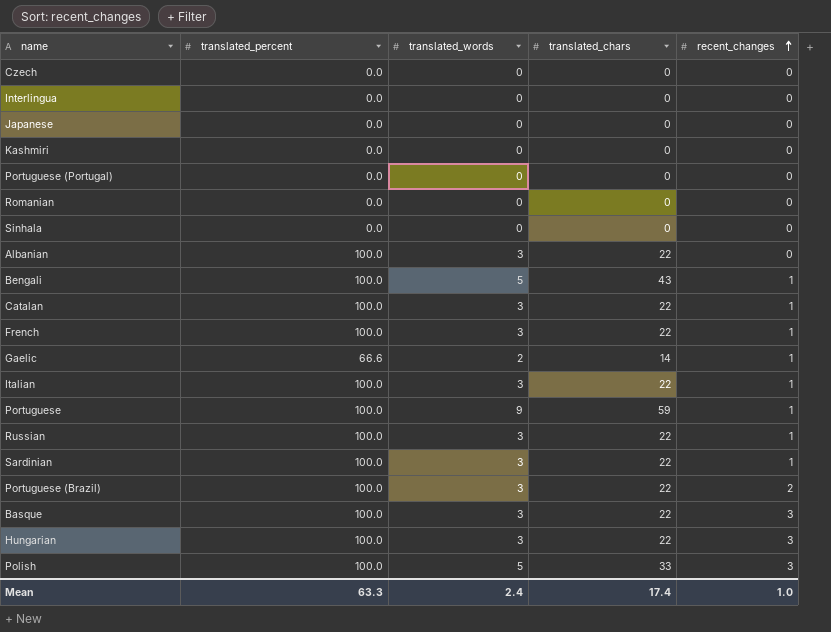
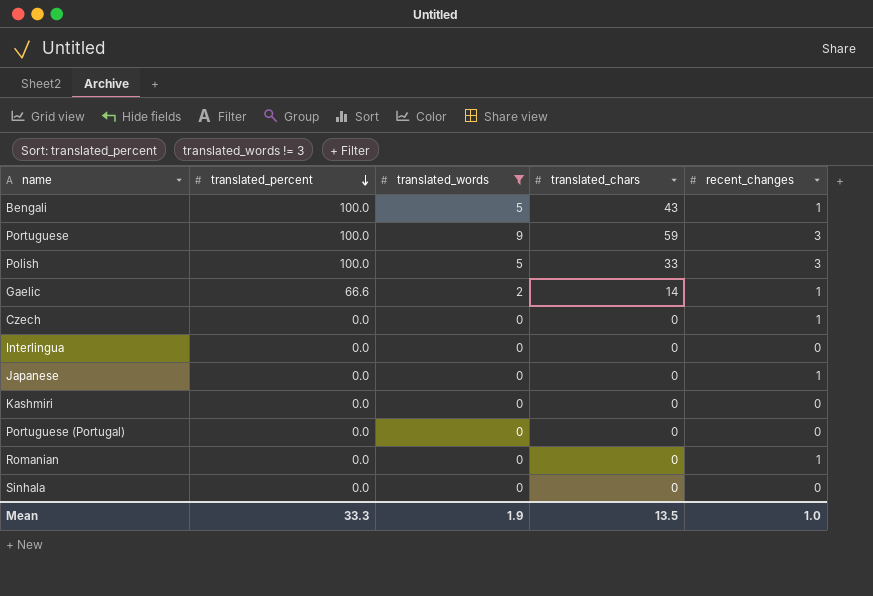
filter: none -> translated_words != 3
row order: recent_changes ascending -> translated_percent descending
Portuguese | recent_changes: 1 -> 3
Czech | recent_changes: 0 -> 1
Japanese | recent_changes: 0 -> 1
Romanian | recent_changes: 0 -> 1
Mean | translated_percent: 63.3 -> 33.3
Mean | translated_words: 2.4 -> 1.9
Mean | translated_chars: 17.4 -> 13.5

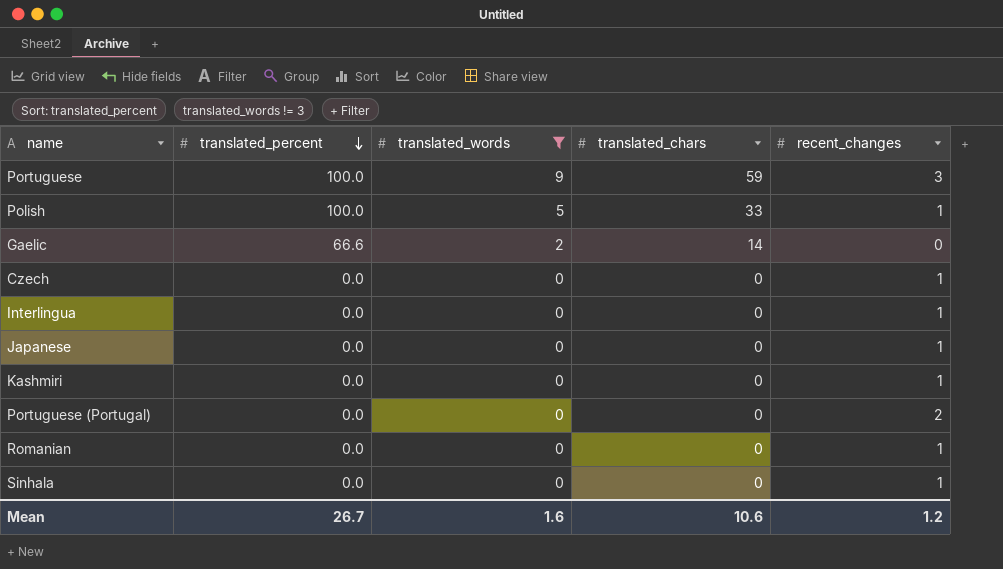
row Bengali: 100.0 | 5 | 43 | 1 -> none
Polish | recent_changes: 3 -> 1
Gaelic | recent_changes: 1 -> 0
Interlingua | recent_changes: 0 -> 1
Kashmiri | recent_changes: 0 -> 1
Portuguese (Portugal) | recent_changes: 0 -> 2
Sinhala | recent_changes: 0 -> 1
Mean | translated_percent: 33.3 -> 26.7
Mean | translated_words: 1.9 -> 1.6
Mean | translated_chars: 13.5 -> 10.6
Mean | recent_changes: 1.0 -> 1.2

